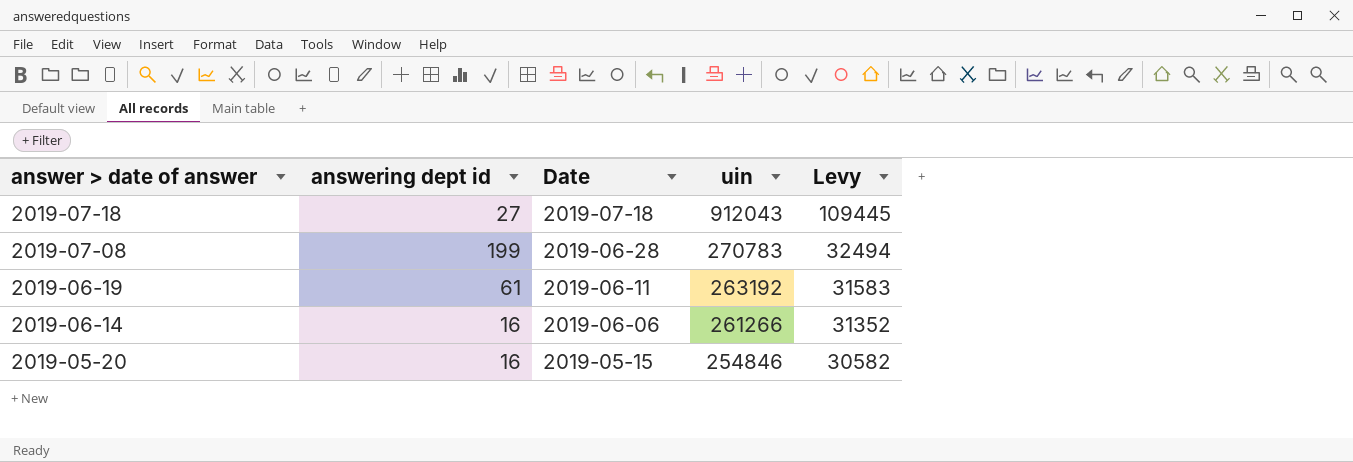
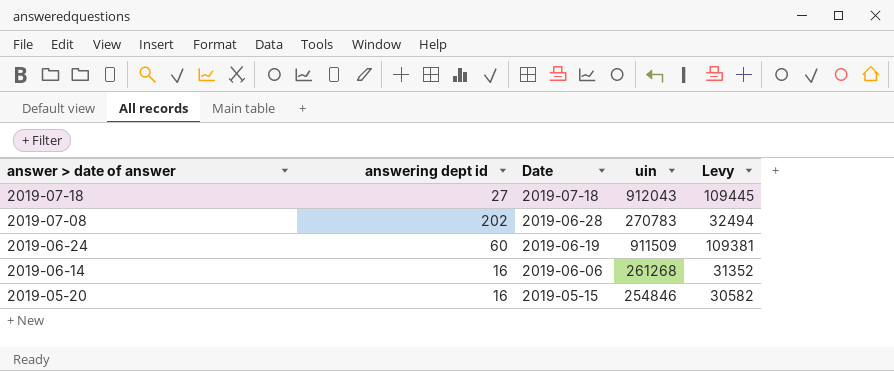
row 2019-06-19: 61 | 2019-06-11 | 263192 | 31583 -> none
2019-07-08 | answering dept id: 199 -> 202
row 2019-06-24: none -> 60 | 2019-06-19 | 911509 | 109381
2019-06-14 | uin: 261266 -> 261268

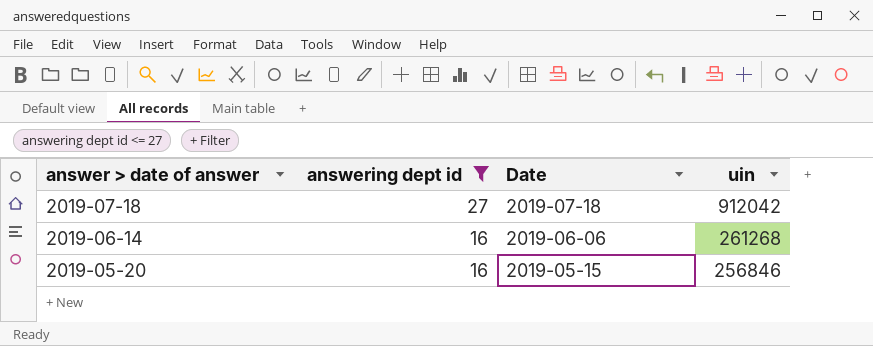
filter: none -> answering dept id <= 27
column Levy | formula: [uin] * 0.12 -> none
2019-07-18 | uin: 912043 -> 912042
2019-05-20 | uin: 254846 -> 256846

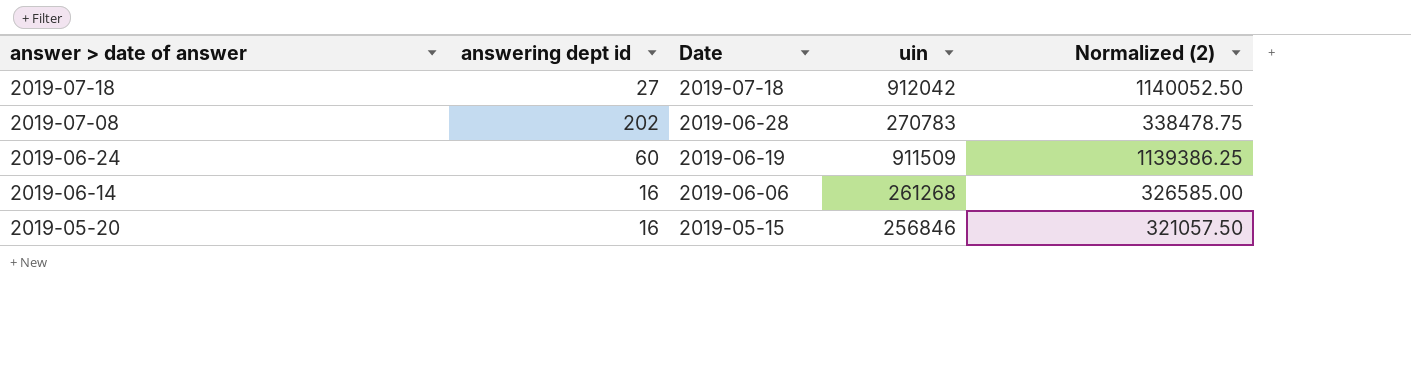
filter: answering dept id <= 27 -> none
column Normalized (2) | formula: none -> [uin] * 1.25

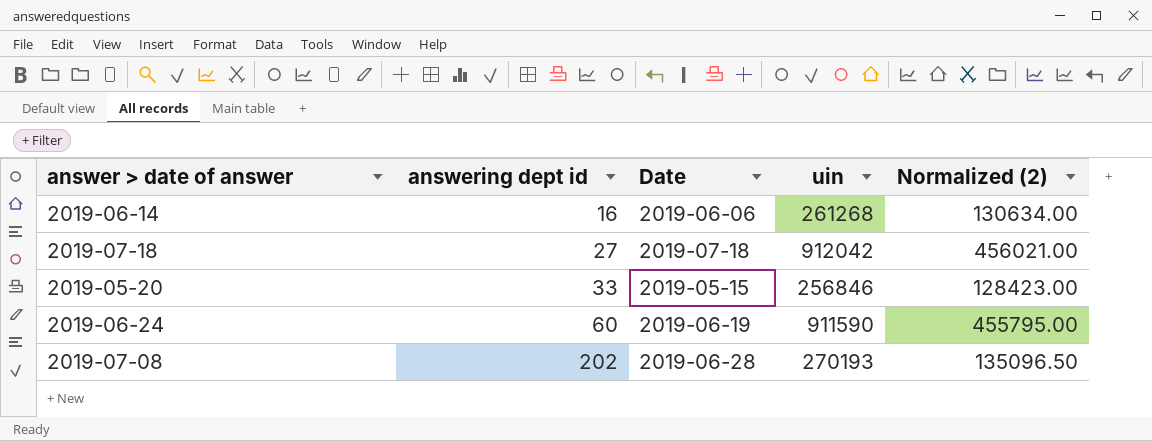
row order: answer > date of answer descending -> answering dept id ascending
column Normalized (2) | formula: [uin] * 1.25 -> [uin] * 0.5
2019-05-20 | answering dept id: 16 -> 33
2019-06-24 | uin: 911509 -> 911590
2019-07-08 | uin: 270783 -> 270193

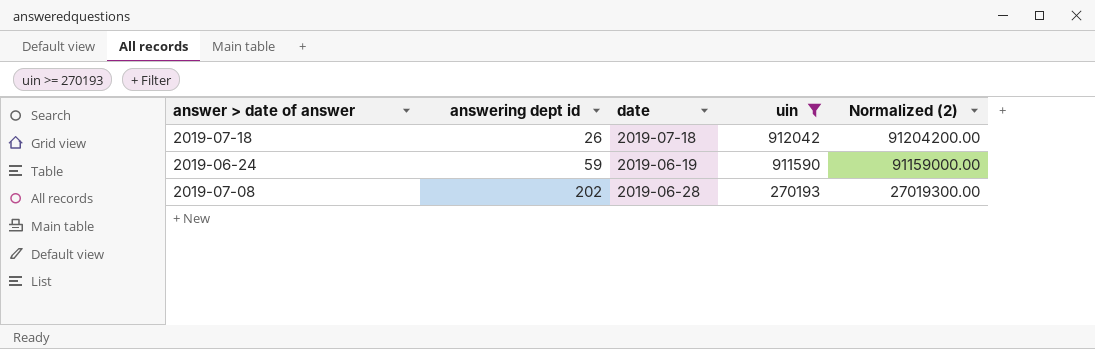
filter: none -> uin >= 270193
column name: Date -> date
column Normalized (2) | formula: [uin] * 0.5 -> [uin] * 100
2019-07-18 | answering dept id: 27 -> 26
2019-06-24 | answering dept id: 60 -> 59

